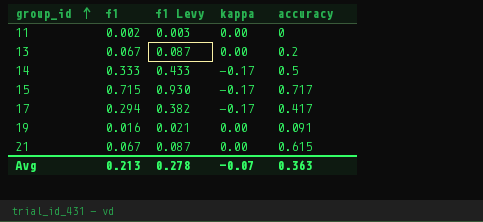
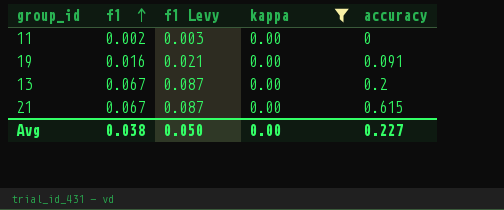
filter: none -> kappa = 0.00
row order: group_id ascending -> f1 ascending
Avg | f1: 0.213 -> 0.038
Avg | f1 Levy: 0.278 -> 0.050
Avg | kappa: -0.07 -> 0.00
Avg | accuracy: 0.363 -> 0.227

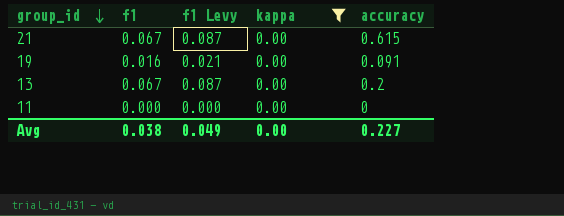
row order: f1 ascending -> group_id descending
11 | f1: 0.002 -> 0.000
11 | f1 Levy: 0.003 -> 0.000
Avg | f1 Levy: 0.050 -> 0.049

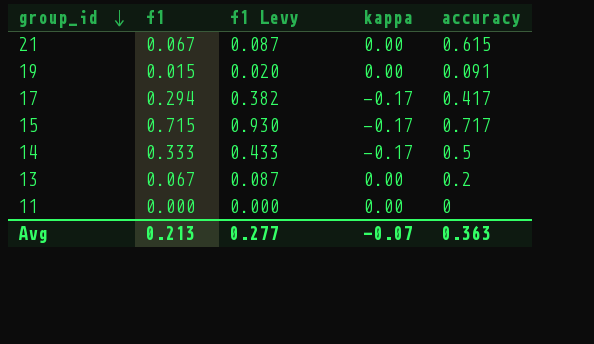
filter: kappa = 0.00 -> none
19 | f1: 0.016 -> 0.015
19 | f1 Levy: 0.021 -> 0.020
Avg | f1: 0.038 -> 0.213
Avg | f1 Levy: 0.049 -> 0.277
Avg | kappa: 0.00 -> -0.07
Avg | accuracy: 0.227 -> 0.363

